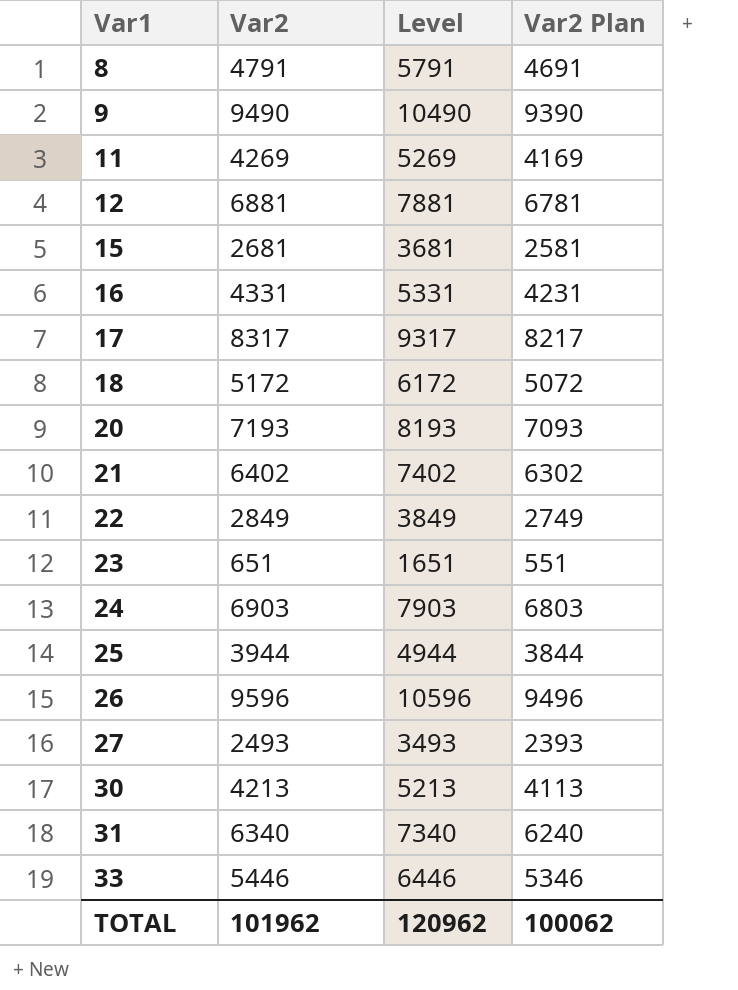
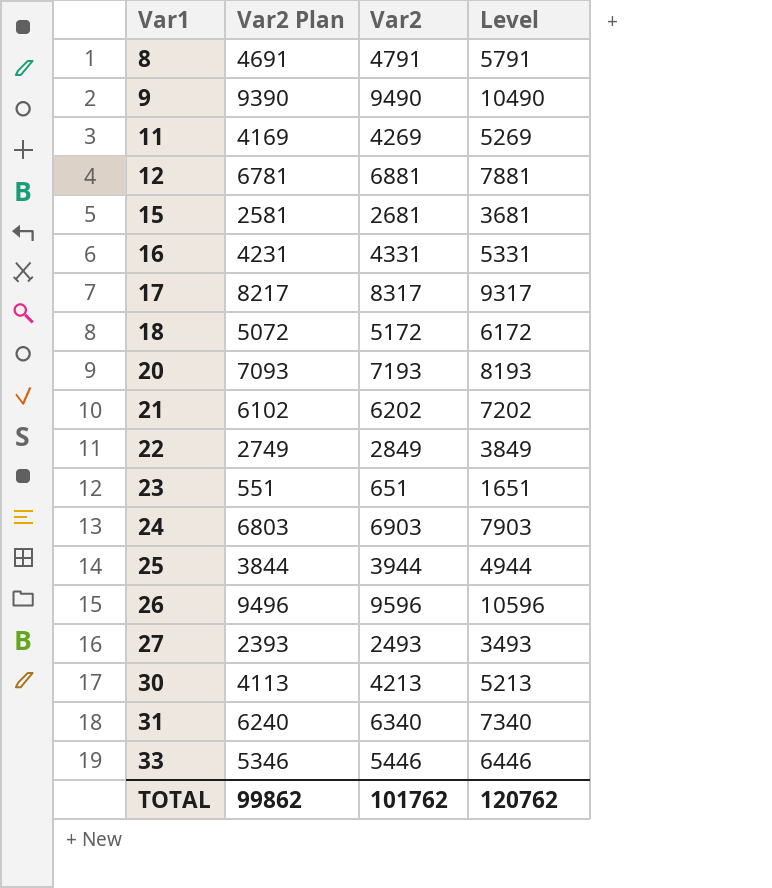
column Var2 Plan | position: 4 -> 2
21 | Var2 Plan: 6302 -> 6102
21 | Var2: 6402 -> 6202
21 | Level: 7402 -> 7202
TOTAL | Var2 Plan: 100062 -> 99862
TOTAL | Var2: 101962 -> 101762
TOTAL | Level: 120962 -> 120762

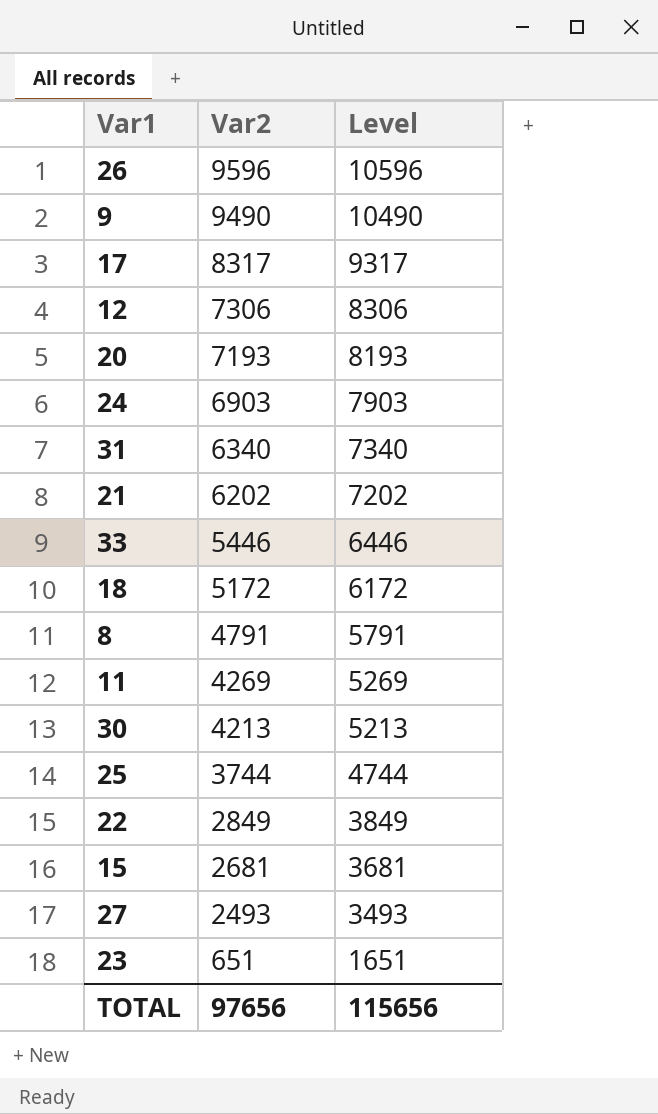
row order: Var1 ascending -> Var2 descending
column Var2 Plan | formula: [Var2] - 100 -> none
row 16: 4231 | 4331 | 5331 -> none
12 | Var2: 6881 -> 7306
12 | Level: 7881 -> 8306
25 | Var2: 3944 -> 3744
25 | Level: 4944 -> 4744
TOTAL | Var2: 101762 -> 97656
TOTAL | Level: 120762 -> 115656

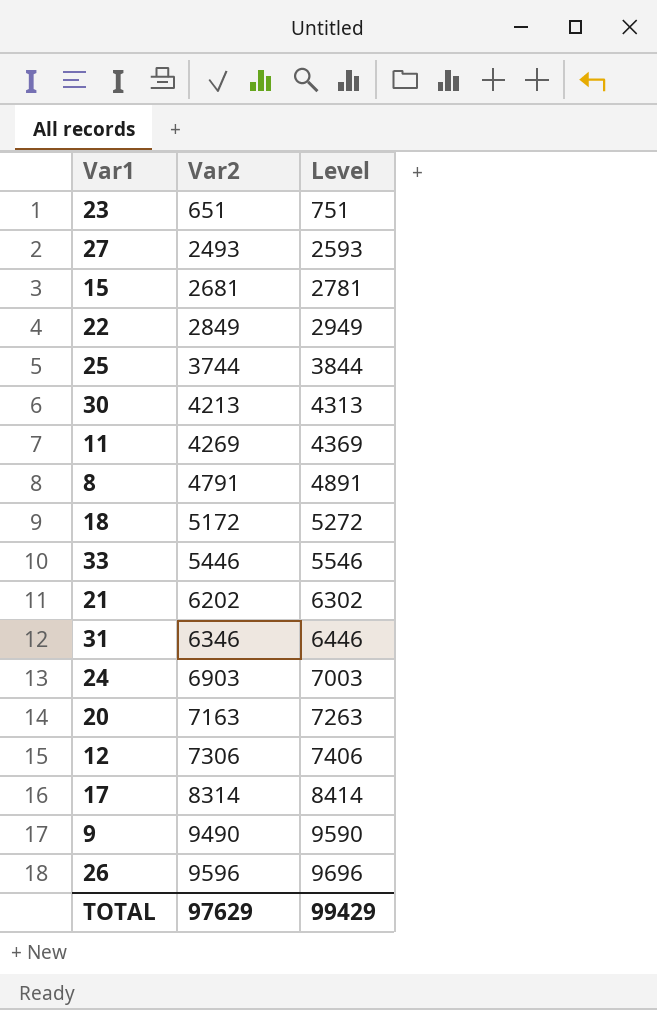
row order: Var2 descending -> Var2 ascending
column Level | formula: [Var2] + 1000 -> [Var2] + 100
31 | Var2: 6340 -> 6346
20 | Var2: 7193 -> 7163
17 | Var2: 8317 -> 8314
TOTAL | Var2: 97656 -> 97629
TOTAL | Level: 115656 -> 99429

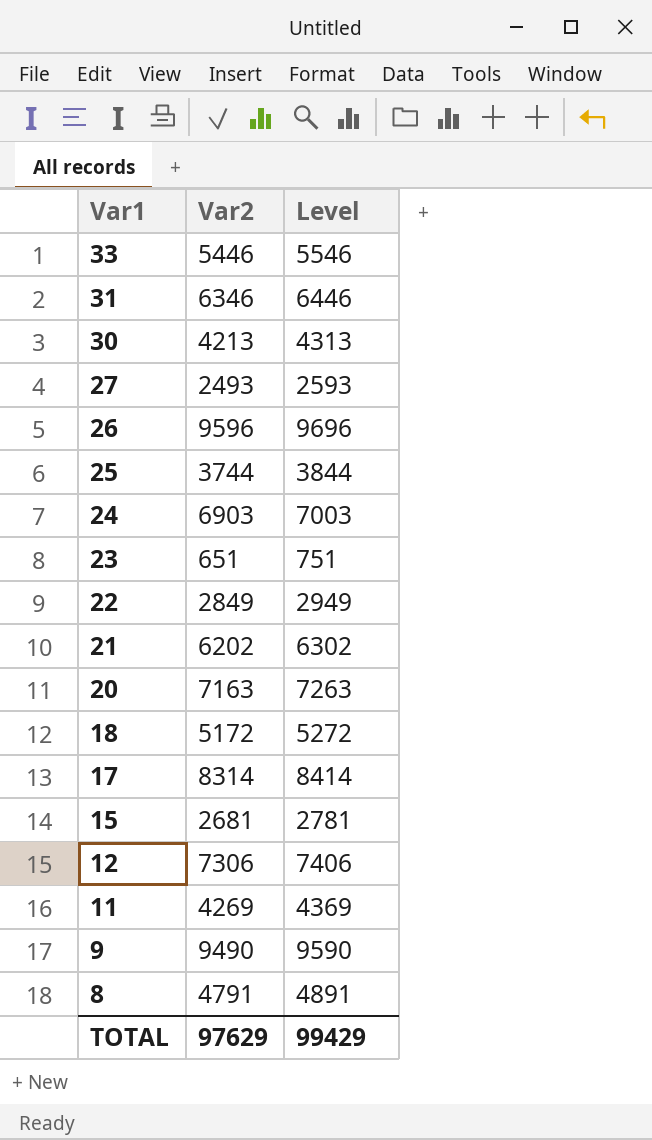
row order: Var2 ascending -> Var1 descending

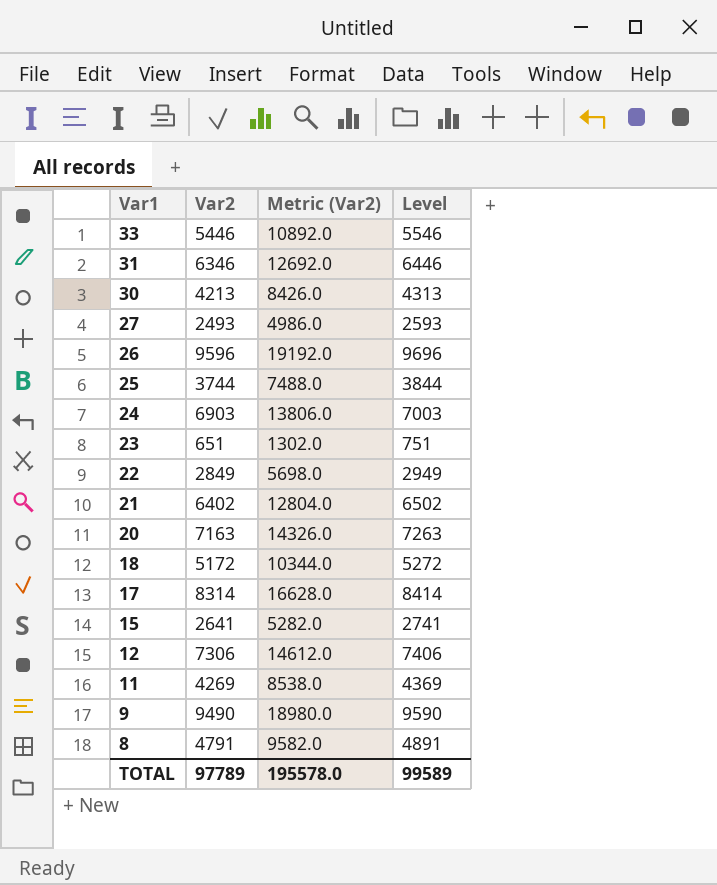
column Metric (Var2) | formula: none -> [Var2] * 2
21 | Var2: 6202 -> 6402
21 | Level: 6302 -> 6502
15 | Var2: 2681 -> 2641
15 | Level: 2781 -> 2741
TOTAL | Var2: 97629 -> 97789
TOTAL | Level: 99429 -> 99589

